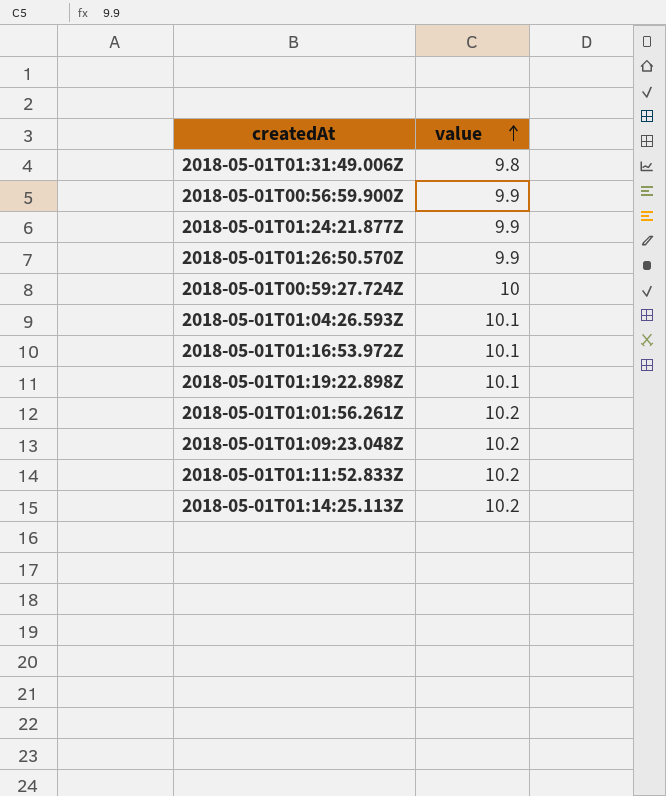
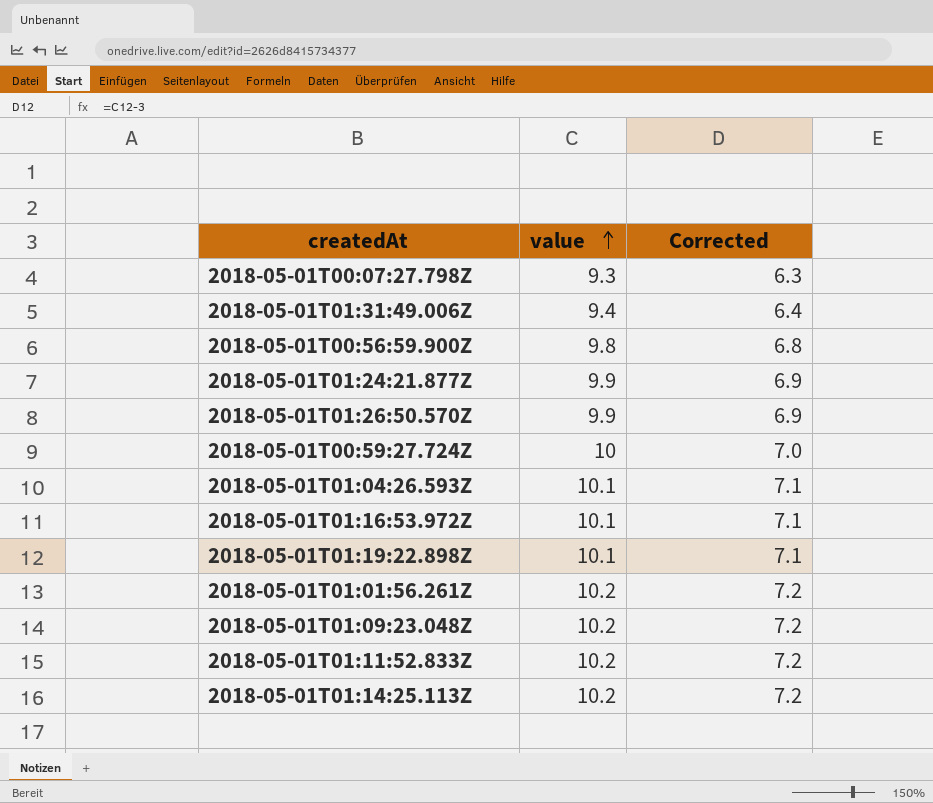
column Corrected | formula: none -> [value] - 3
row 2018-05-01T00:07:27.798Z: none -> 9.3 | 6.3
2018-05-01T01:31:49.006Z | value: 9.8 -> 9.4
2018-05-01T00:56:59.900Z | value: 9.9 -> 9.8

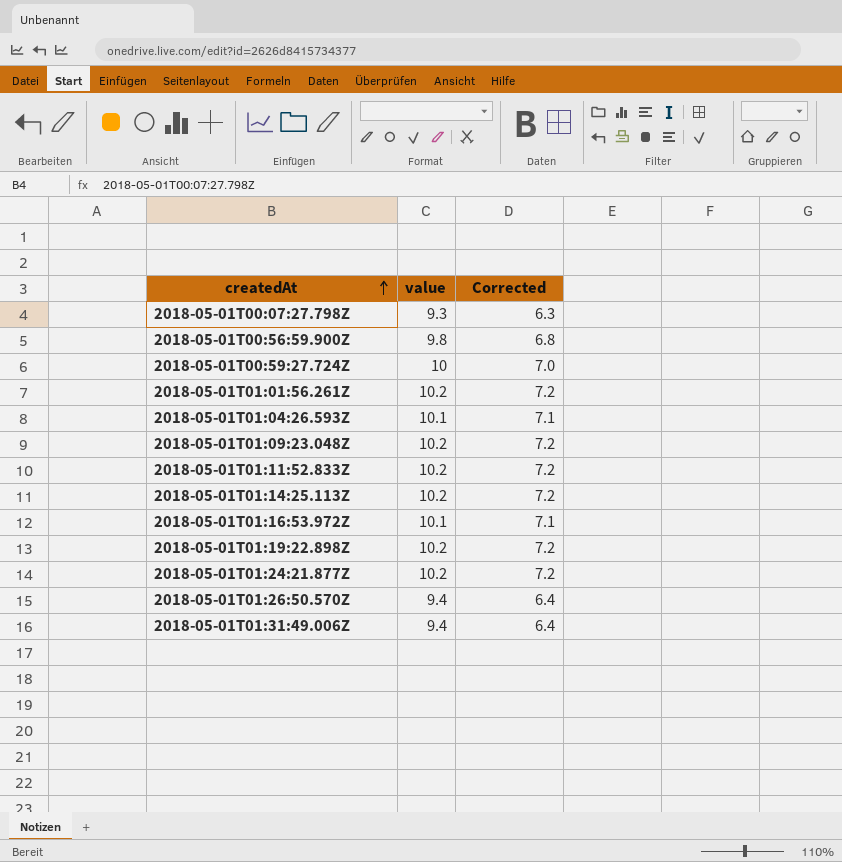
row order: value ascending -> createdAt ascending
2018-05-01T01:19:22.898Z | value: 10.1 -> 10.2
2018-05-01T01:19:22.898Z | Corrected: 7.1 -> 7.2
2018-05-01T01:24:21.877Z | value: 9.9 -> 10.2
2018-05-01T01:24:21.877Z | Corrected: 6.9 -> 7.2
2018-05-01T01:26:50.570Z | value: 9.9 -> 9.4
2018-05-01T01:26:50.570Z | Corrected: 6.9 -> 6.4

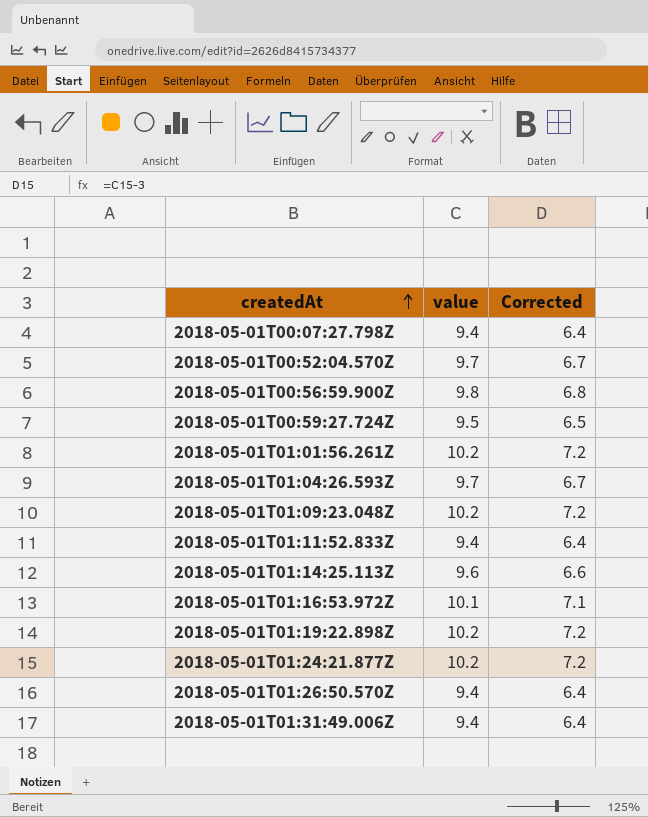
2018-05-01T00:07:27.798Z | value: 9.3 -> 9.4
2018-05-01T00:07:27.798Z | Corrected: 6.3 -> 6.4
row 2018-05-01T00:52:04.570Z: none -> 9.7 | 6.7
2018-05-01T00:59:27.724Z | value: 10 -> 9.5
2018-05-01T00:59:27.724Z | Corrected: 7.0 -> 6.5
2018-05-01T01:04:26.593Z | value: 10.1 -> 9.7
2018-05-01T01:04:26.593Z | Corrected: 7.1 -> 6.7
2018-05-01T01:11:52.833Z | value: 10.2 -> 9.4
2018-05-01T01:11:52.833Z | Corrected: 7.2 -> 6.4
2018-05-01T01:14:25.113Z | value: 10.2 -> 9.6
2018-05-01T01:14:25.113Z | Corrected: 7.2 -> 6.6

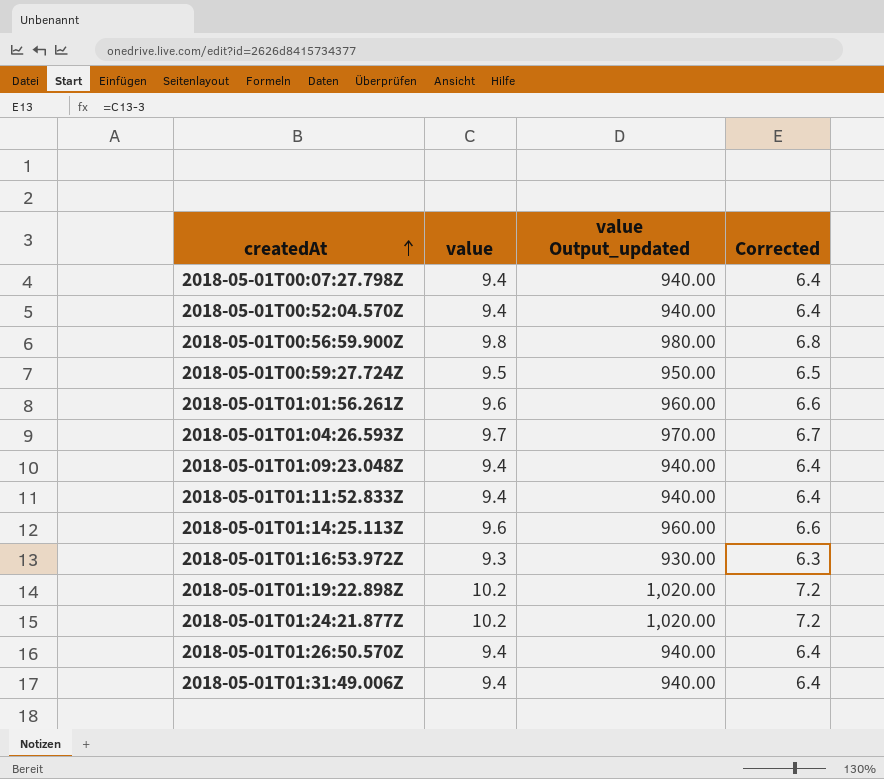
column value Output_updated | formula: none -> [value] * 100
2018-05-01T00:52:04.570Z | value: 9.7 -> 9.4
2018-05-01T00:52:04.570Z | Corrected: 6.7 -> 6.4
2018-05-01T01:01:56.261Z | value: 10.2 -> 9.6
2018-05-01T01:01:56.261Z | Corrected: 7.2 -> 6.6
2018-05-01T01:09:23.048Z | value: 10.2 -> 9.4
2018-05-01T01:09:23.048Z | Corrected: 7.2 -> 6.4
2018-05-01T01:16:53.972Z | value: 10.1 -> 9.3
2018-05-01T01:16:53.972Z | Corrected: 7.1 -> 6.3

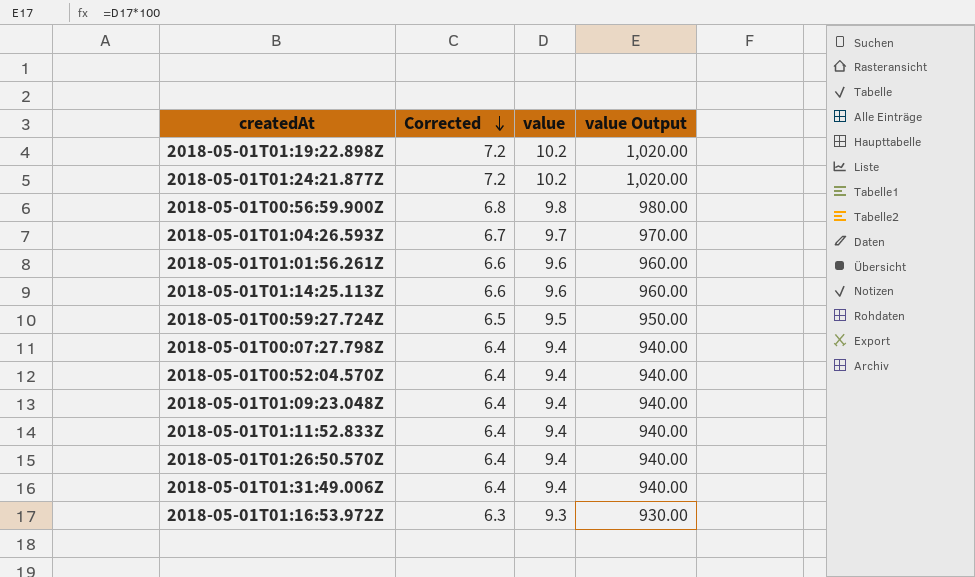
row order: createdAt ascending -> Corrected descending
column Corrected | position: 4 -> 2
column name: value Output_updated -> value Output

